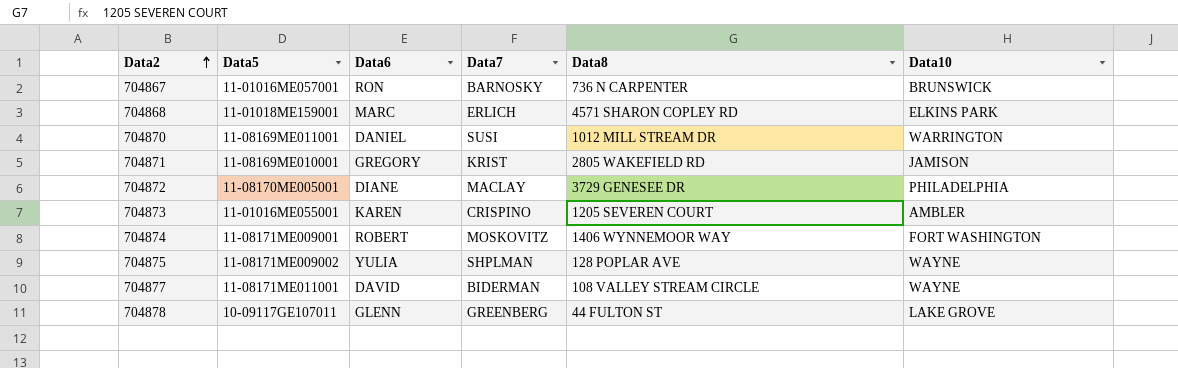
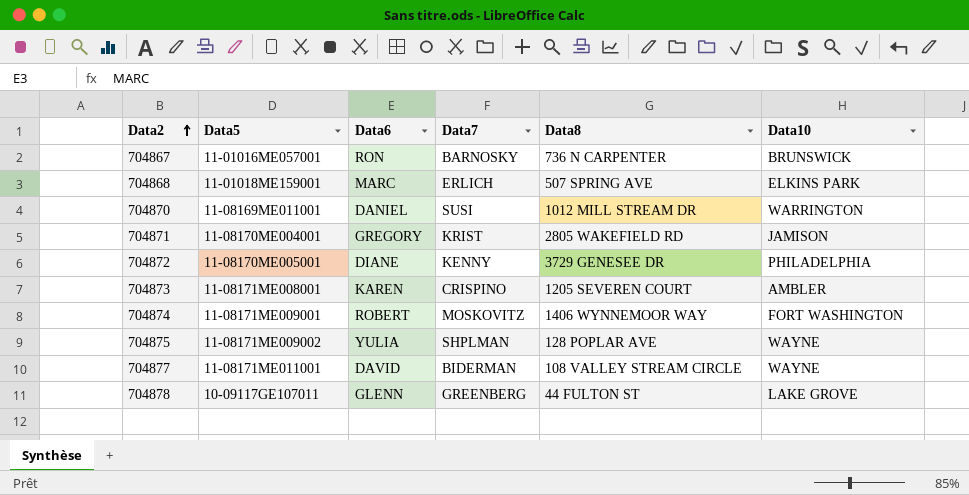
704868 | Data8: 4571 SHARON COPLEY RD -> 507 SPRING AVE
704871 | Data5: 11-08169ME010001 -> 11-08170ME004001
704872 | Data7: MACLAY -> KENNY
704873 | Data5: 11-01016ME055001 -> 11-08171ME008001

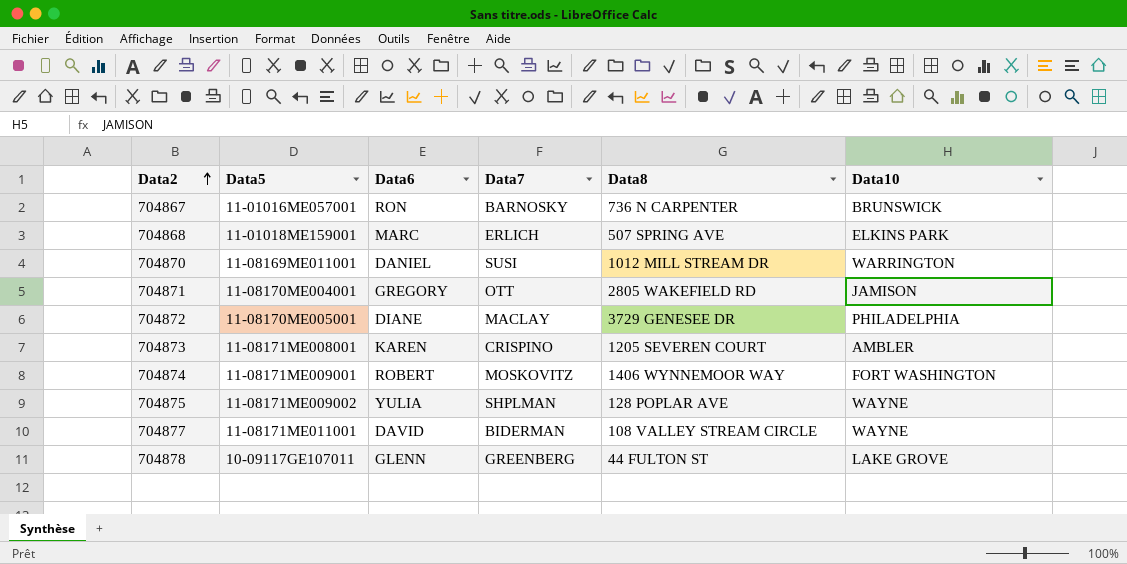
704871 | Data7: KRIST -> OTT
704872 | Data7: KENNY -> MACLAY

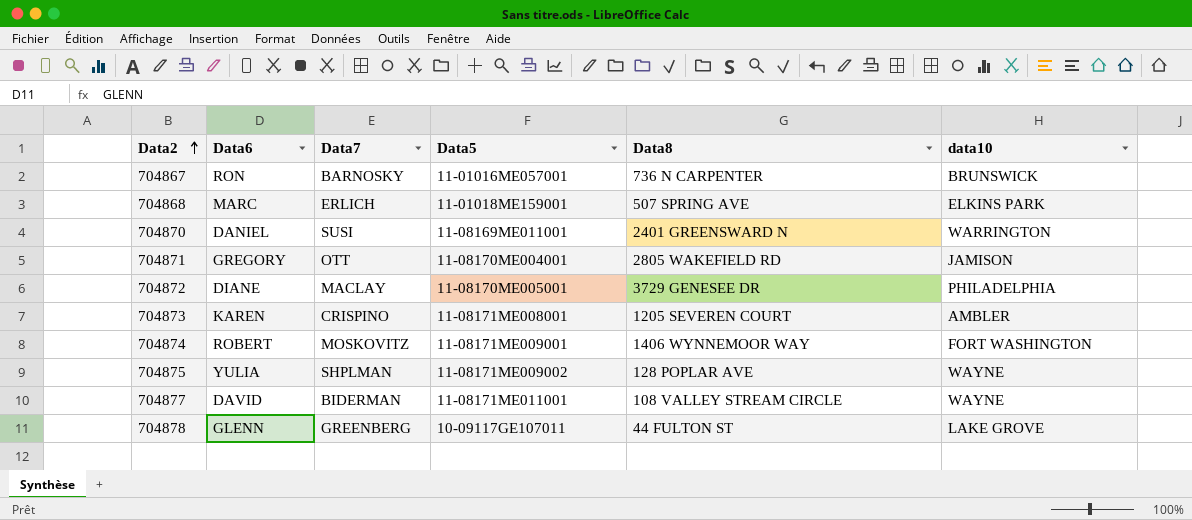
column Data5 | position: 2 -> 4
column name: Data10 -> data10
704870 | Data8: 1012 MILL STREAM DR -> 2401 GREENSWARD N

